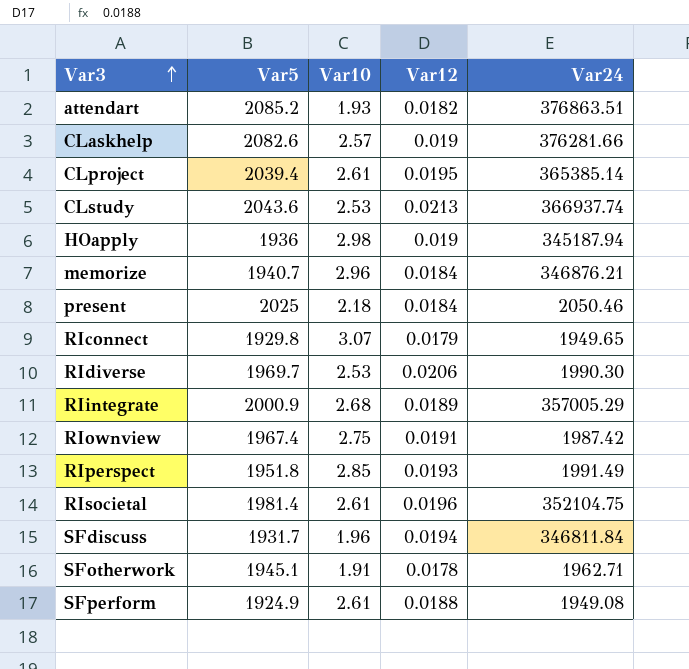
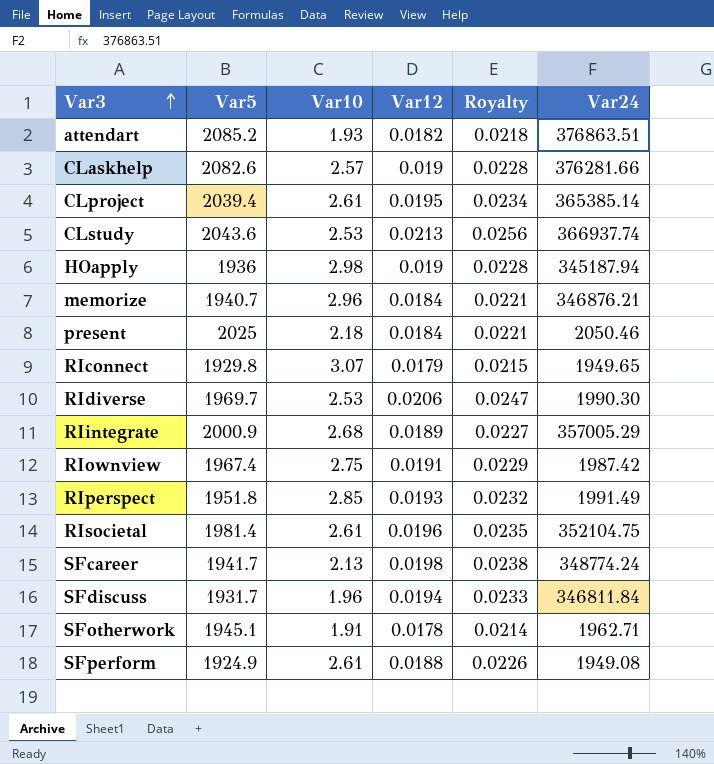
column Royalty | formula: none -> [Var12] * 1.2
row SFcareer: none -> 1941.7 | 2.13 | 0.0198 | 0.0238 | 348774.24

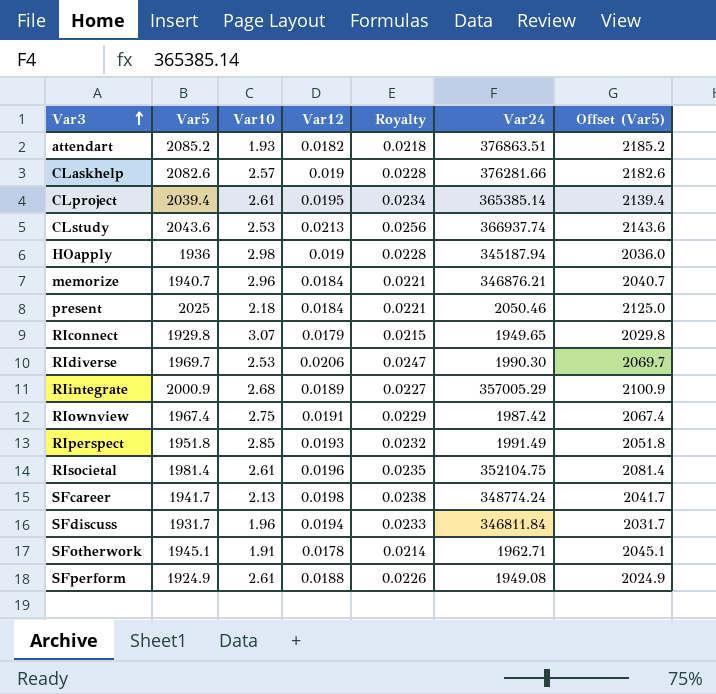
column Offset (Var5) | formula: none -> [Var5] + 100

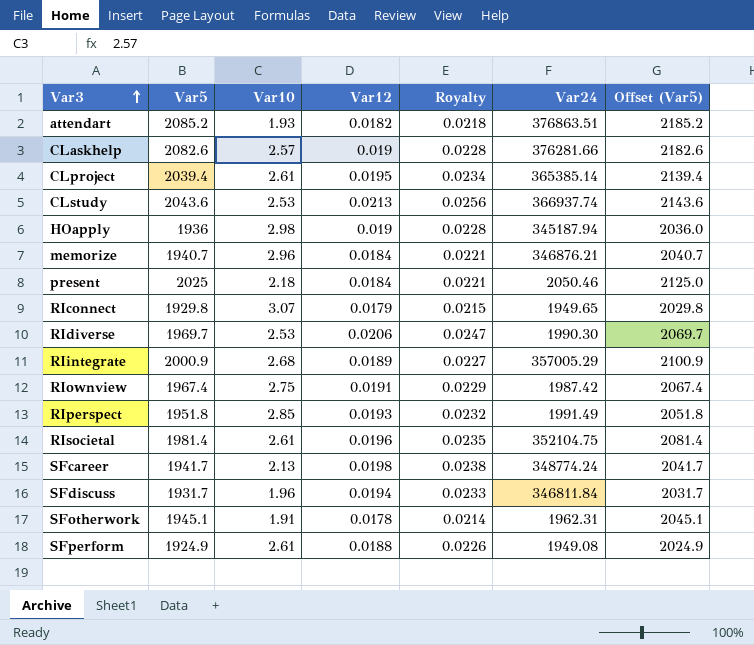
SFotherwork | Var24: 1962.71 -> 1962.31

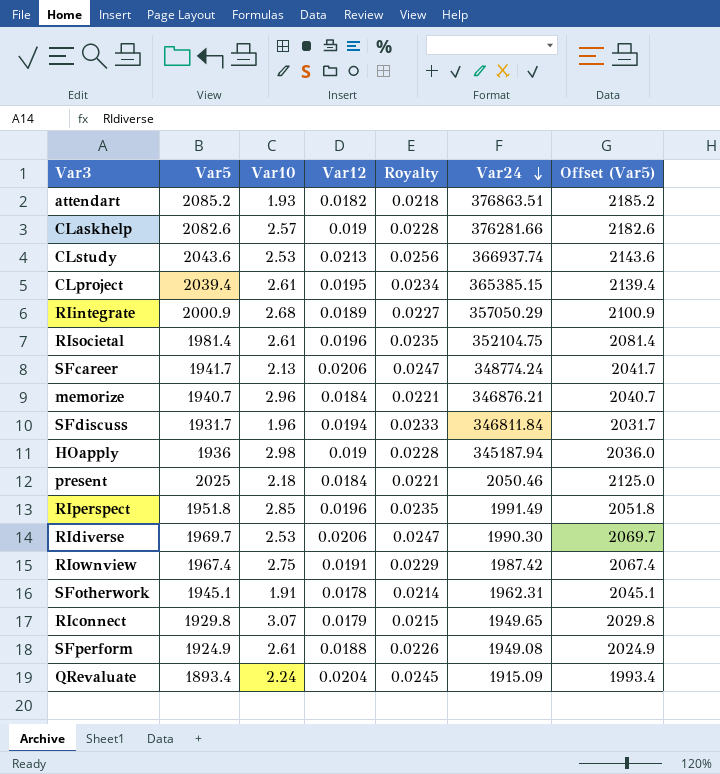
row order: Var3 ascending -> Var24 descending
CLproject | Var24: 365385.14 -> 365385.15
RIintegrate | Var24: 357005.29 -> 357050.29
SFcareer | Var12: 0.0198 -> 0.0206
SFcareer | Royalty: 0.0238 -> 0.0247
RIperspect | Var12: 0.0193 -> 0.0196
RIperspect | Royalty: 0.0232 -> 0.0235
row QRevaluate: none -> 1893.4 | 2.24 | 0.0204 | 0.0245 | 1915.09 | 1993.4

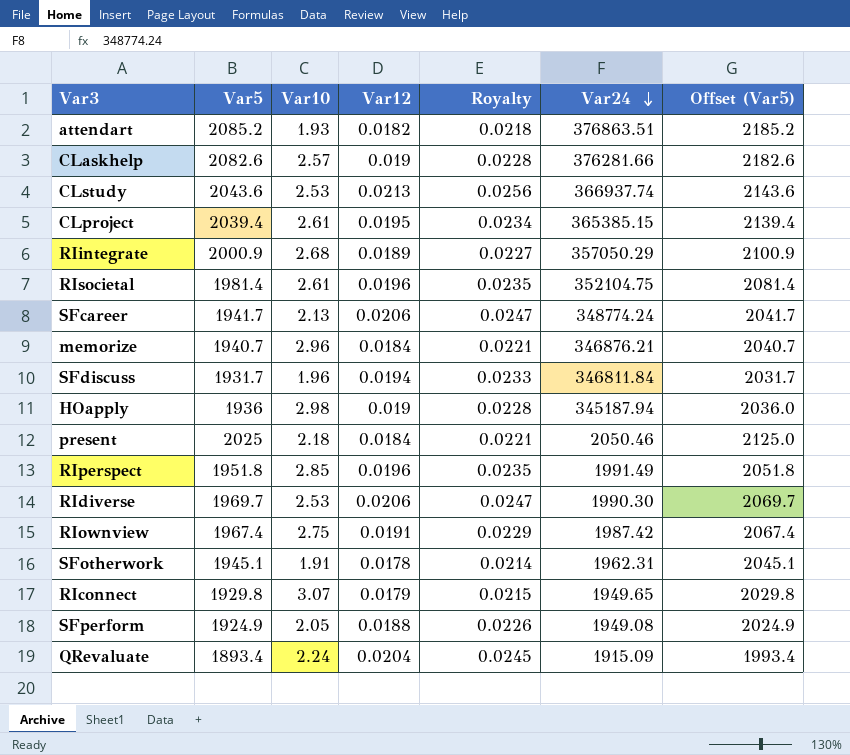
SFperform | Var10: 2.61 -> 2.05

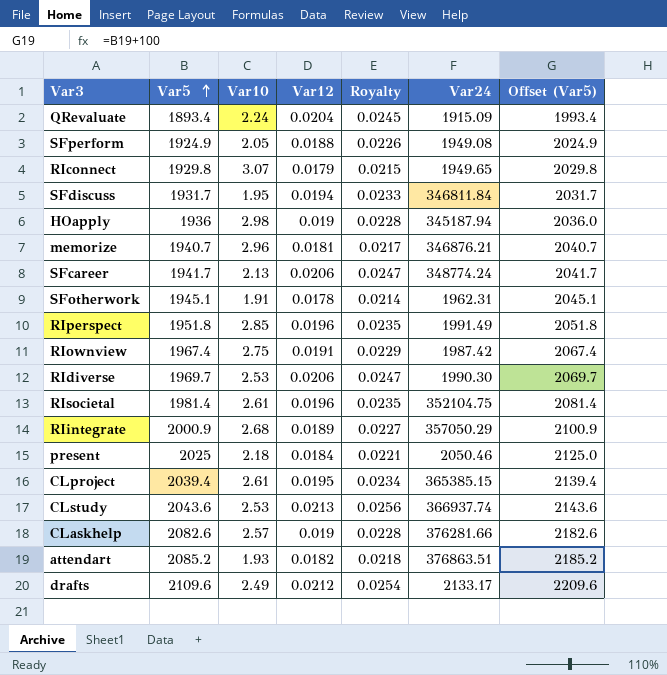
row order: Var24 descending -> Var5 ascending
SFdiscuss | Var10: 1.96 -> 1.95
memorize | Var12: 0.0184 -> 0.0181
memorize | Royalty: 0.0221 -> 0.0217
row drafts: none -> 2109.6 | 2.49 | 0.0212 | 0.0254 | 2133.17 | 2209.6

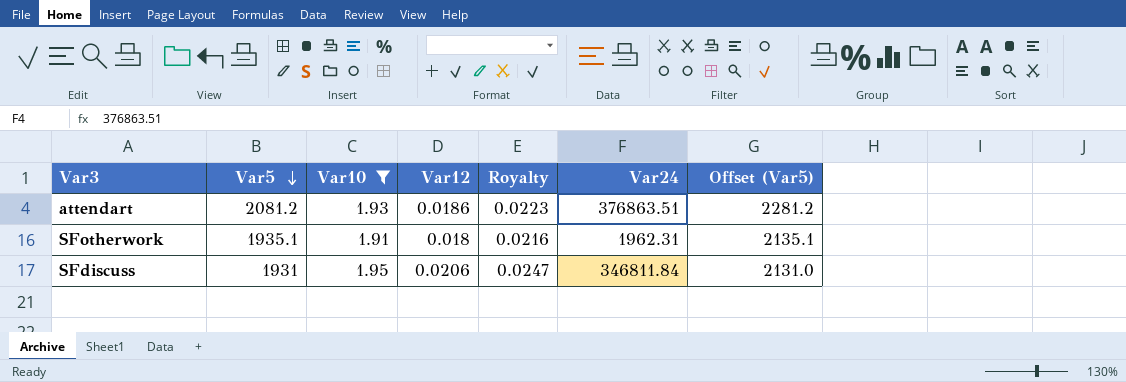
filter: none -> Var10 <= 1.95
row order: Var5 ascending -> Var5 descending
column Offset (Var5) | formula: [Var5] + 100 -> [Var5] + 200
attendart | Var5: 2085.2 -> 2081.2
attendart | Var12: 0.0182 -> 0.0186
attendart | Royalty: 0.0218 -> 0.0223
SFotherwork | Var5: 1945.1 -> 1935.1
SFotherwork | Var12: 0.0178 -> 0.018
SFotherwork | Royalty: 0.0214 -> 0.0216
SFdiscuss | Var5: 1931.7 -> 1931
SFdiscuss | Var12: 0.0194 -> 0.0206
SFdiscuss | Royalty: 0.0233 -> 0.0247

